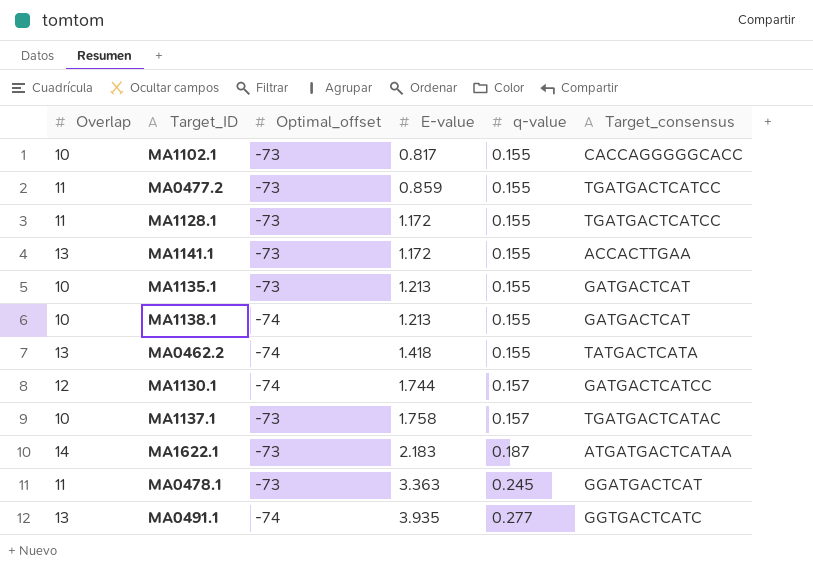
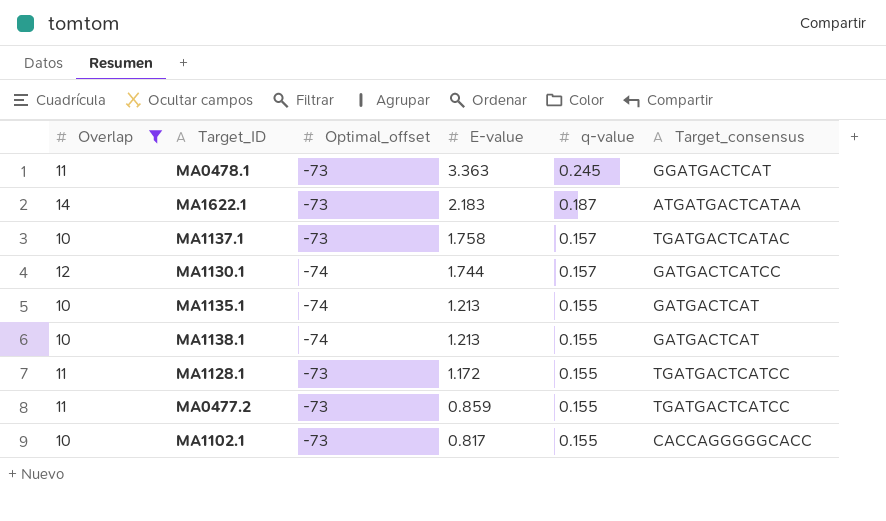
filter: none -> Overlap != 13
row order: E-value ascending -> E-value descending
MA1135.1 | Optimal_offset: -73 -> -74

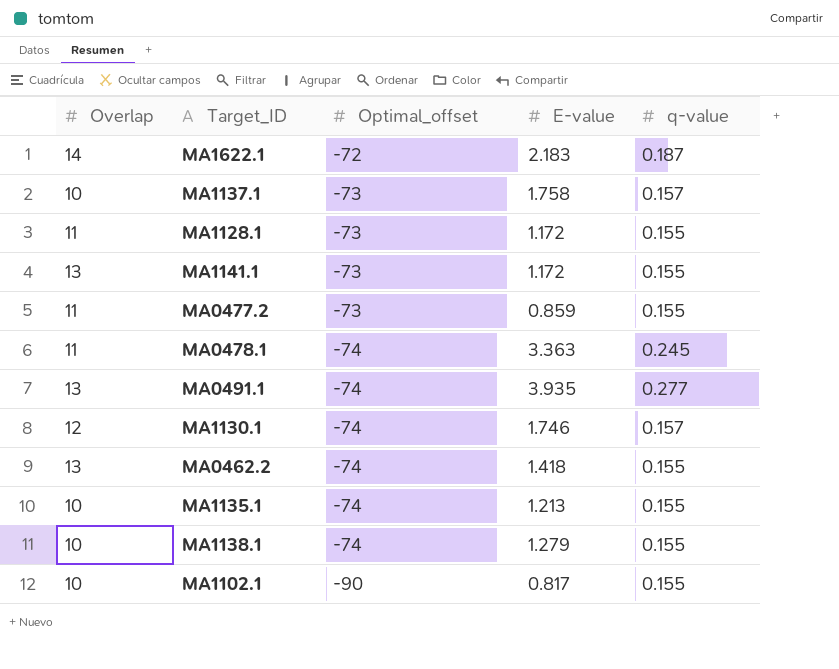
filter: Overlap != 13 -> none
row order: E-value descending -> Optimal_offset descending
column Target_consensus | position: 6 -> none
MA1622.1 | Optimal_offset: -73 -> -72
MA0478.1 | Optimal_offset: -73 -> -74
MA1130.1 | E-value: 1.744 -> 1.746
MA1138.1 | E-value: 1.213 -> 1.279
MA1102.1 | Optimal_offset: -73 -> -90

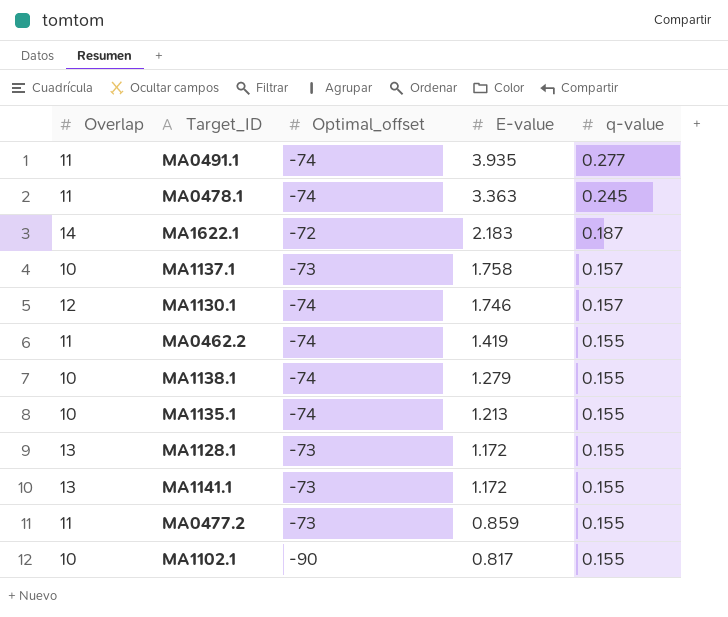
row order: Optimal_offset descending -> E-value descending
MA0491.1 | Overlap: 13 -> 11
MA0462.2 | Overlap: 13 -> 11
MA0462.2 | E-value: 1.418 -> 1.419
MA1128.1 | Overlap: 11 -> 13

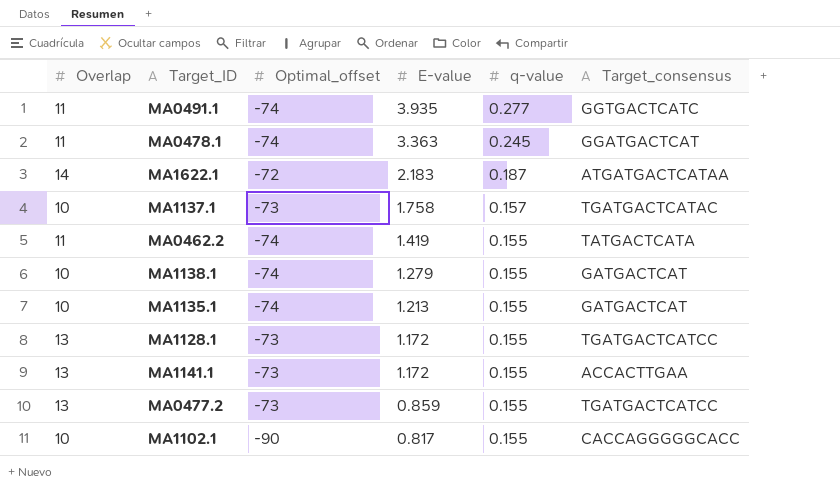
column Target_consensus | position: none -> 6
row MA1130.1: 12 | -74 | 1.746 | 0.157 -> none
MA0477.2 | Overlap: 11 -> 13

